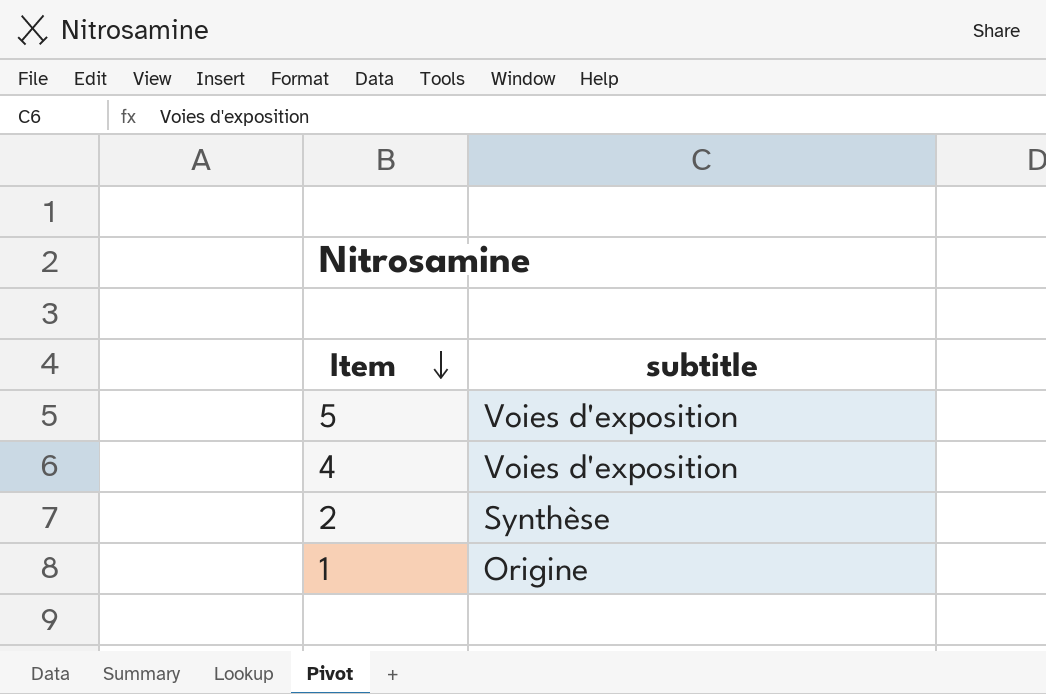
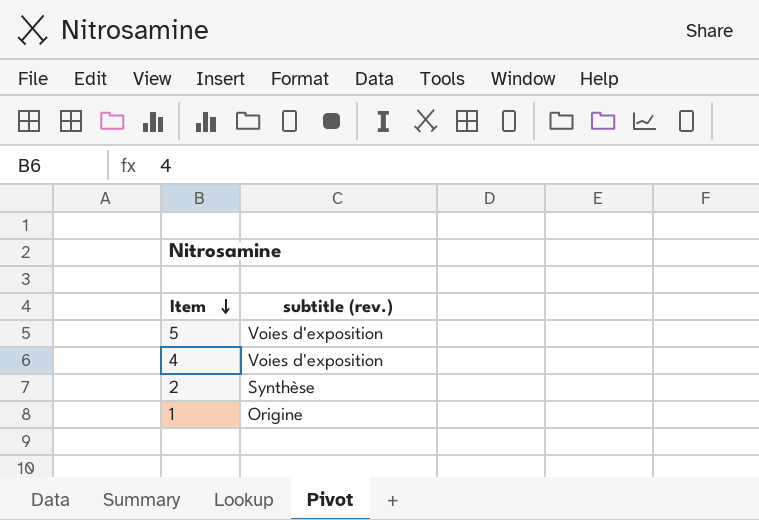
column name: subtitle -> subtitle (rev.)

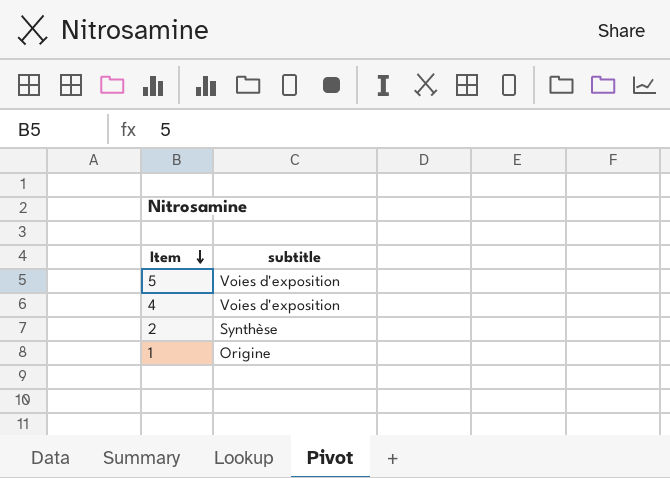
column name: subtitle (rev.) -> subtitle

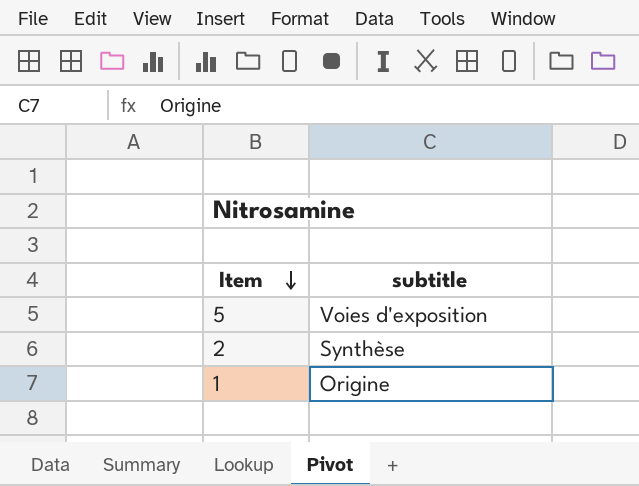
row 4: Voies d'exposition -> none

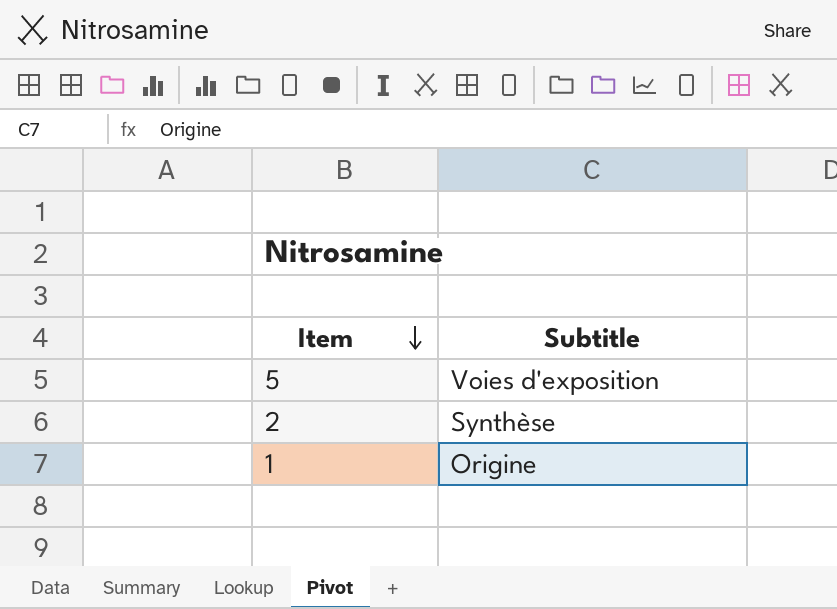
column name: subtitle -> Subtitle

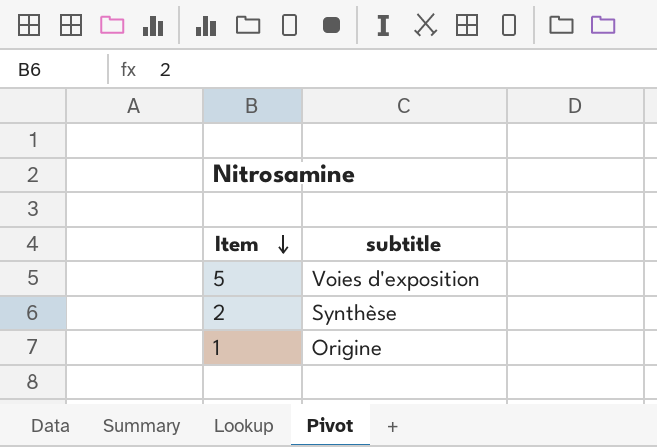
column name: Subtitle -> subtitle

